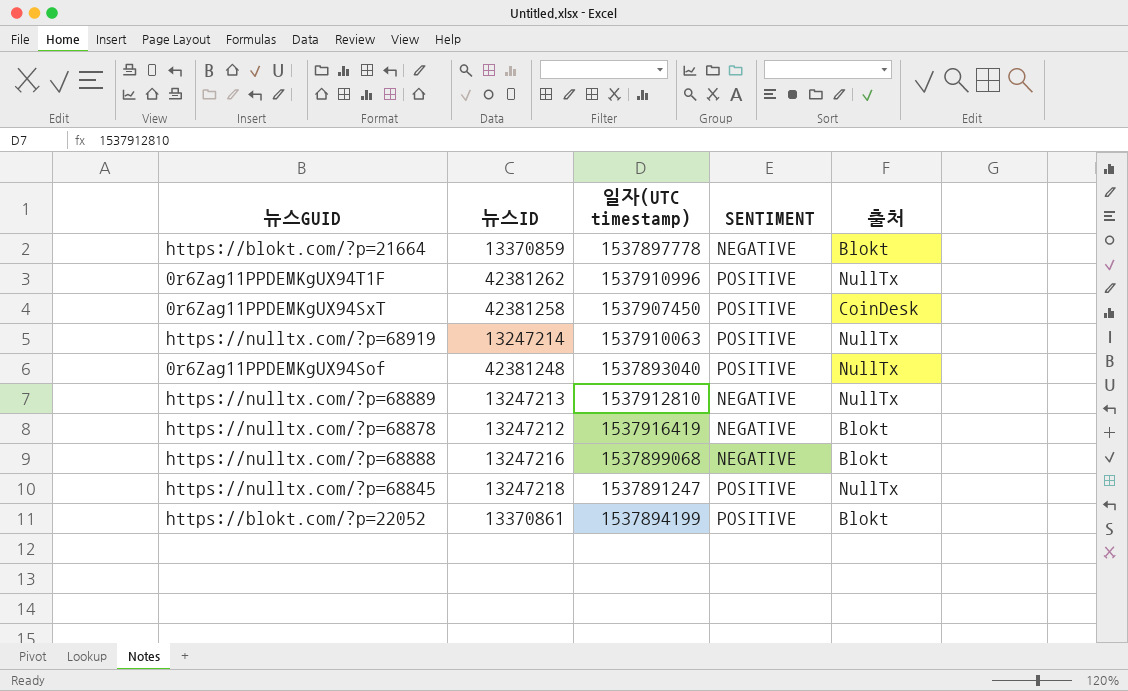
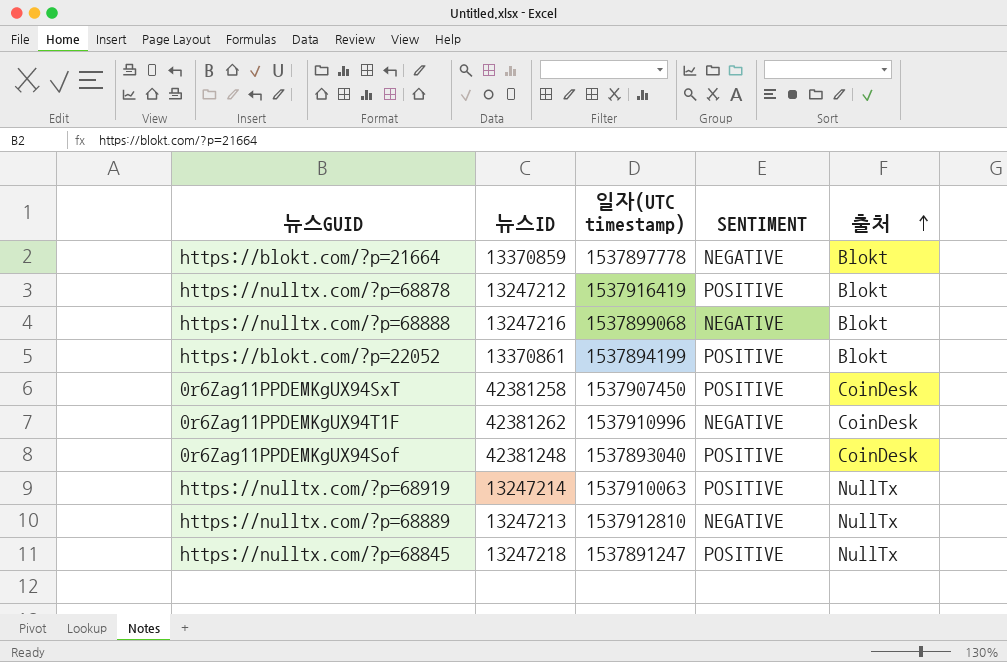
row order: none -> 출처 ascending
https://nulltx.com/?p=68878 | SENTIMENT: NEGATIVE -> POSITIVE
0r6Zag11PPDEMKgUX94T1F | SENTIMENT: POSITIVE -> NEGATIVE
0r6Zag11PPDEMKgUX94T1F | 출처: NullTx -> CoinDesk
0r6Zag11PPDEMKgUX94Sof | 출처: NullTx -> CoinDesk

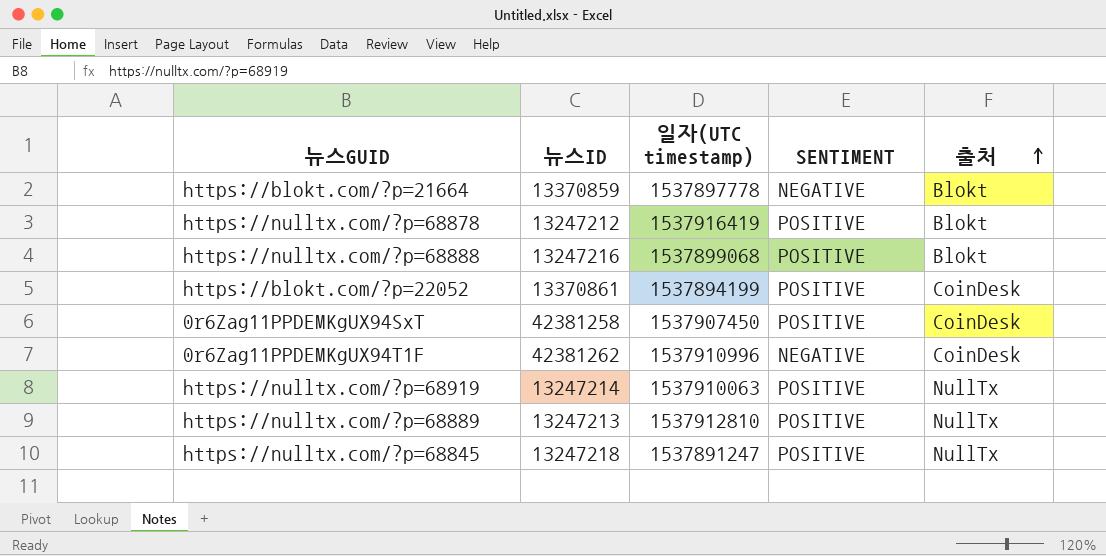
row 0r6Zag11PPDEMKgUX94Sof: 42381248 | 1537893040 | POSITIVE | CoinDesk -> none
https://nulltx.com/?p=68888 | SENTIMENT: NEGATIVE -> POSITIVE
https://blokt.com/?p=22052 | 출처: Blokt -> CoinDesk
https://nulltx.com/?p=68889 | SENTIMENT: NEGATIVE -> POSITIVE

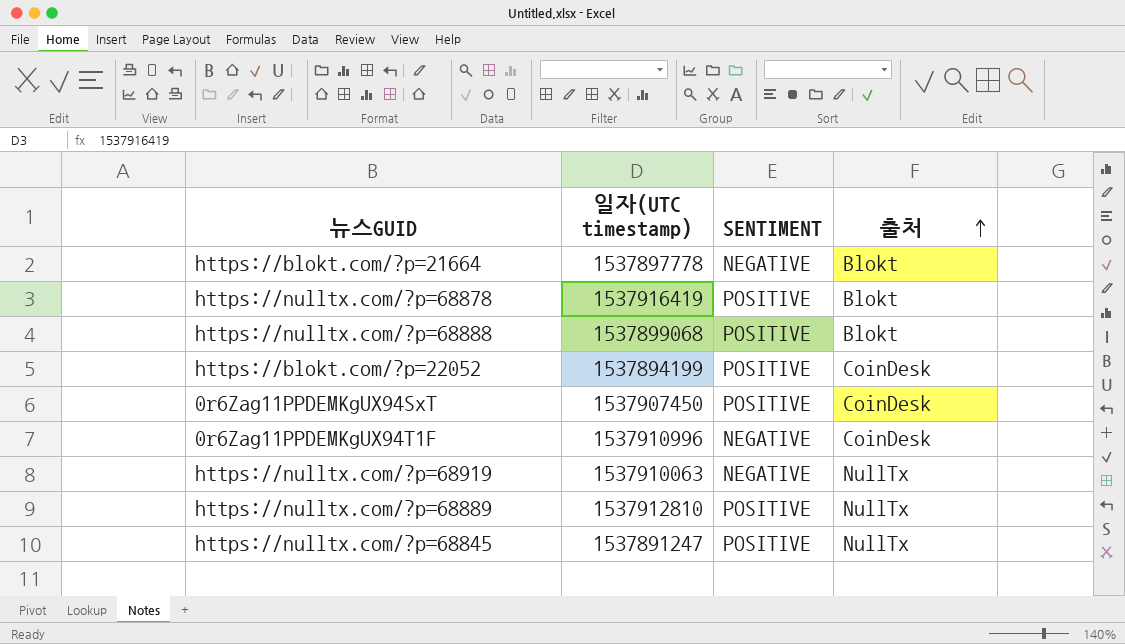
column 뉴스ID | position: 2 -> none
https://nulltx.com/?p=68919 | SENTIMENT: POSITIVE -> NEGATIVE

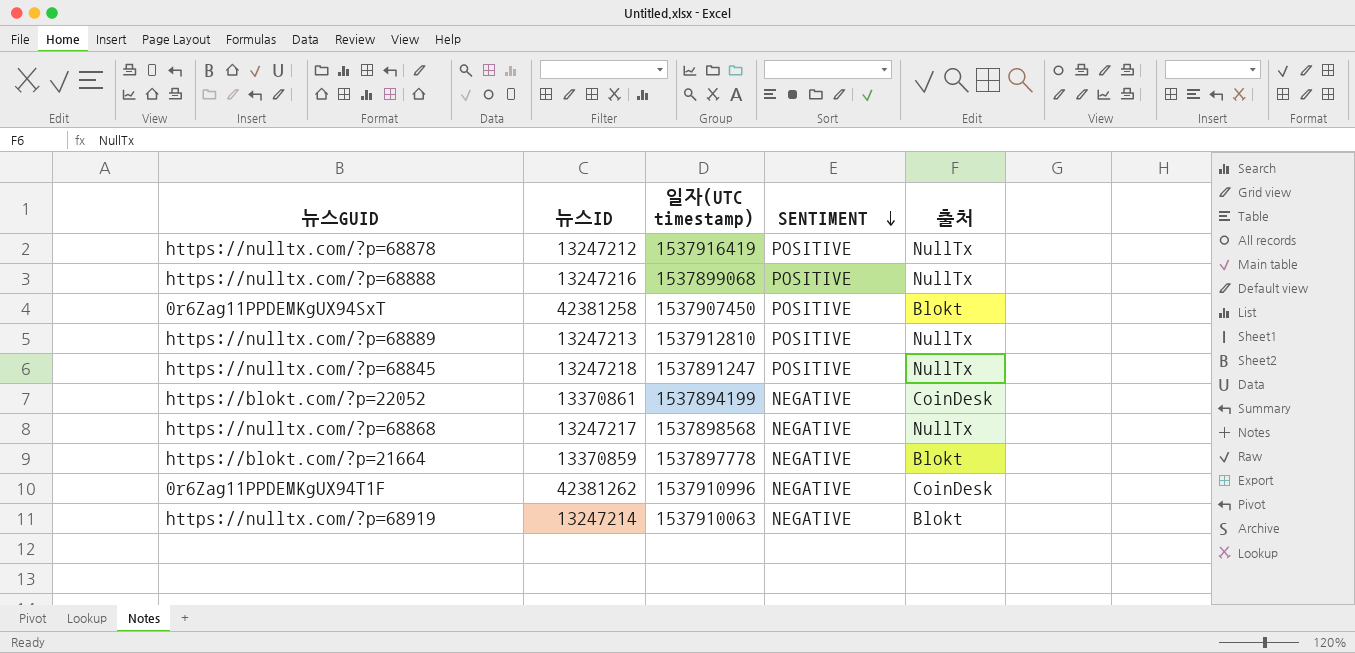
row order: 출처 ascending -> SENTIMENT descending
column 뉴스ID | position: none -> 2
https://nulltx.com/?p=68878 | 출처: Blokt -> NullTx
https://nulltx.com/?p=68888 | 출처: Blokt -> NullTx
0r6Zag11PPDEMKgUX94SxT | 출처: CoinDesk -> Blokt
https://blokt.com/?p=22052 | SENTIMENT: POSITIVE -> NEGATIVE
row https://nulltx.com/?p=68868: none -> 13247217 | 1537898568 | NEGATIVE | NullTx
https://nulltx.com/?p=68919 | 출처: NullTx -> Blokt

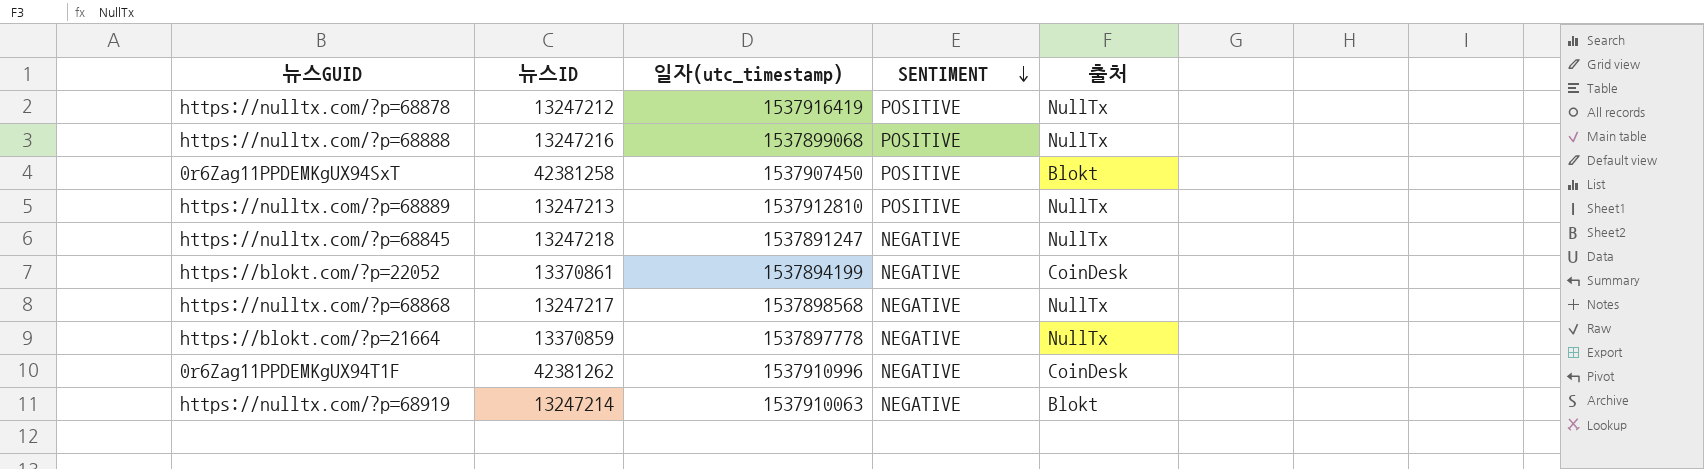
column name: 일자(UTC timestamp) -> 일자(utc_timestamp)
https://nulltx.com/?p=68845 | SENTIMENT: POSITIVE -> NEGATIVE
https://blokt.com/?p=21664 | 출처: Blokt -> NullTx

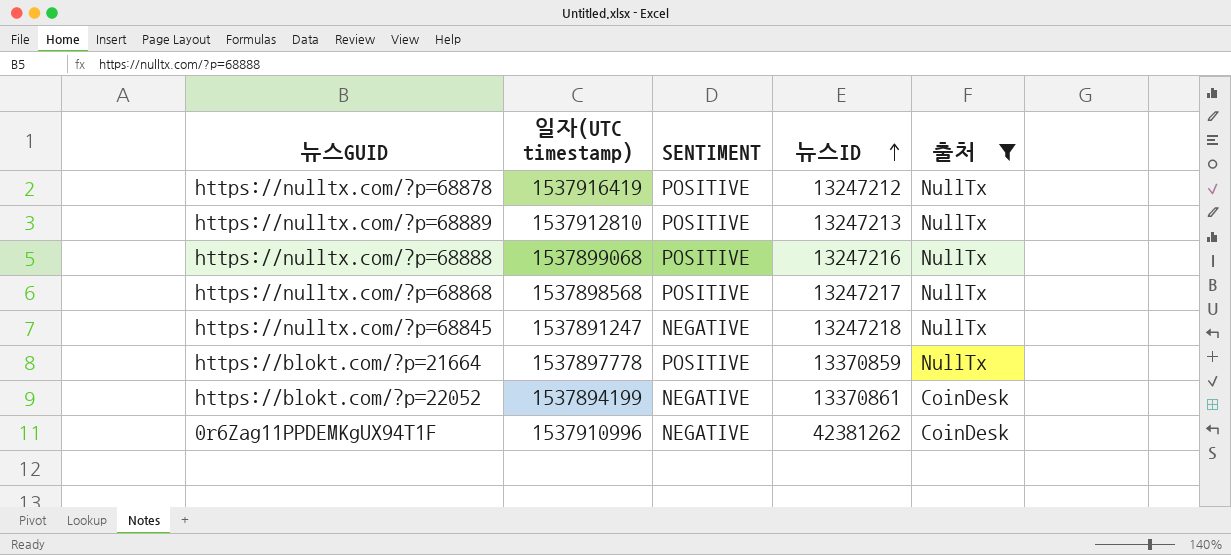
filter: none -> 출처 != Blokt
row order: SENTIMENT descending -> 뉴스ID ascending
column name: 일자(utc_timestamp) -> 일자(UTC timestamp)
column 뉴스ID | position: 2 -> 4
https://nulltx.com/?p=68868 | SENTIMENT: NEGATIVE -> POSITIVE
https://blokt.com/?p=21664 | SENTIMENT: NEGATIVE -> POSITIVE

